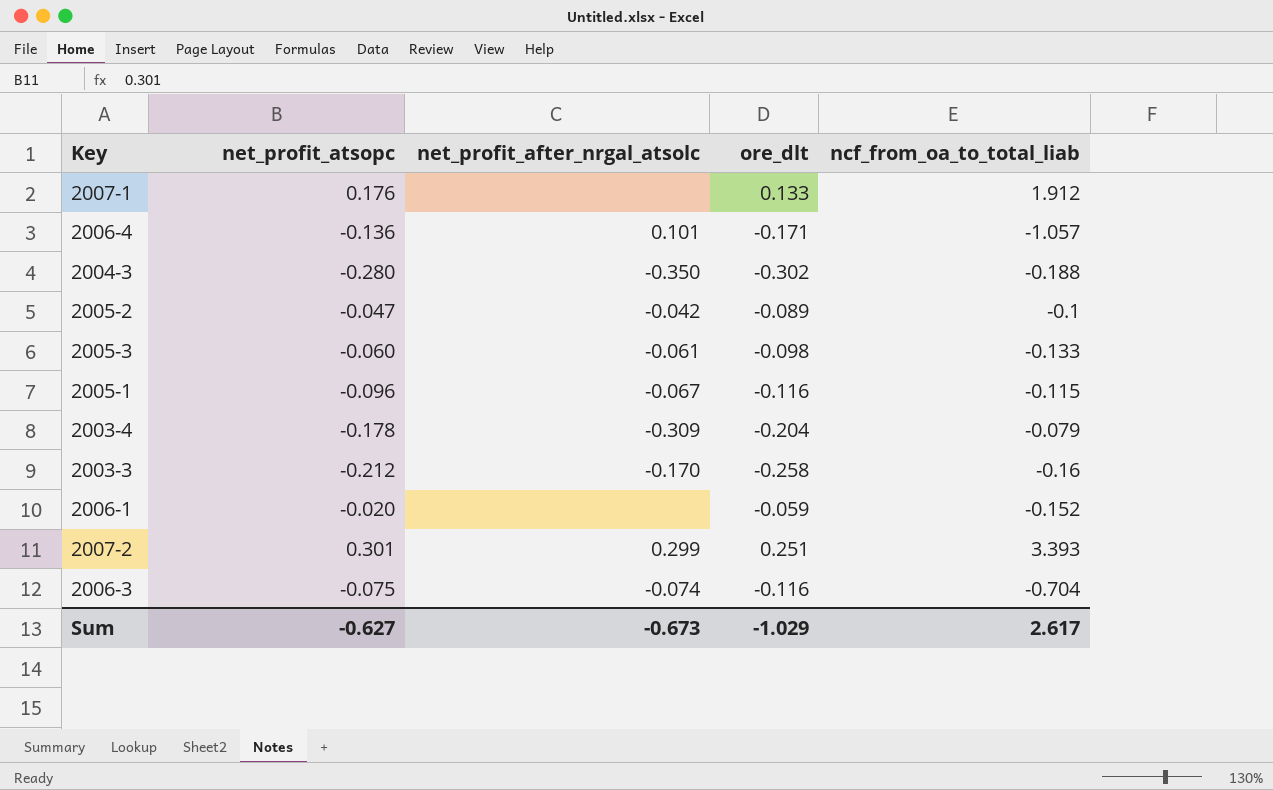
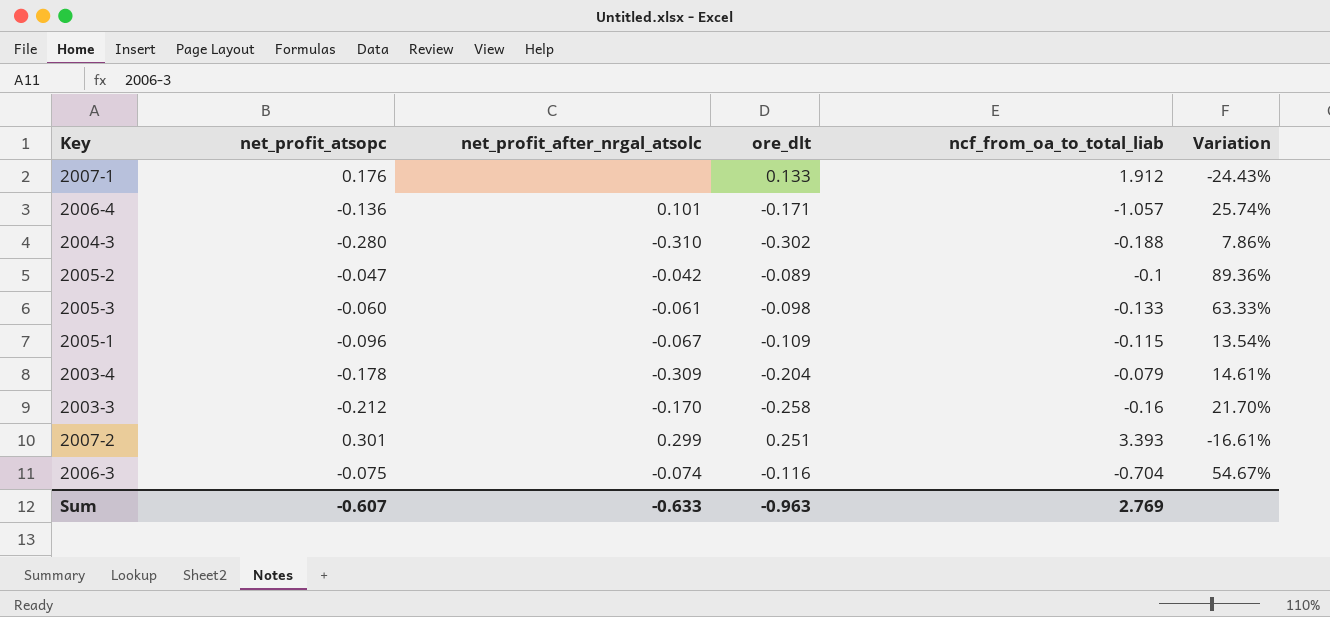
column Variation | formula: none -> ([ore_dlt] - [net_profit_atsopc]) / [net_profit_atsopc]
row 2006-1: -0.020 | none | -0.059 | -0.152 -> none
2004-3 | net_profit_after_nrgal_atsolc: -0.350 -> -0.310
2005-1 | ore_dlt: -0.116 -> -0.109
Sum | net_profit_atsopc: -0.627 -> -0.607
Sum | net_profit_after_nrgal_atsolc: -0.673 -> -0.633
Sum | ore_dlt: -1.029 -> -0.963
Sum | ncf_from_oa_to_total_liab: 2.617 -> 2.769

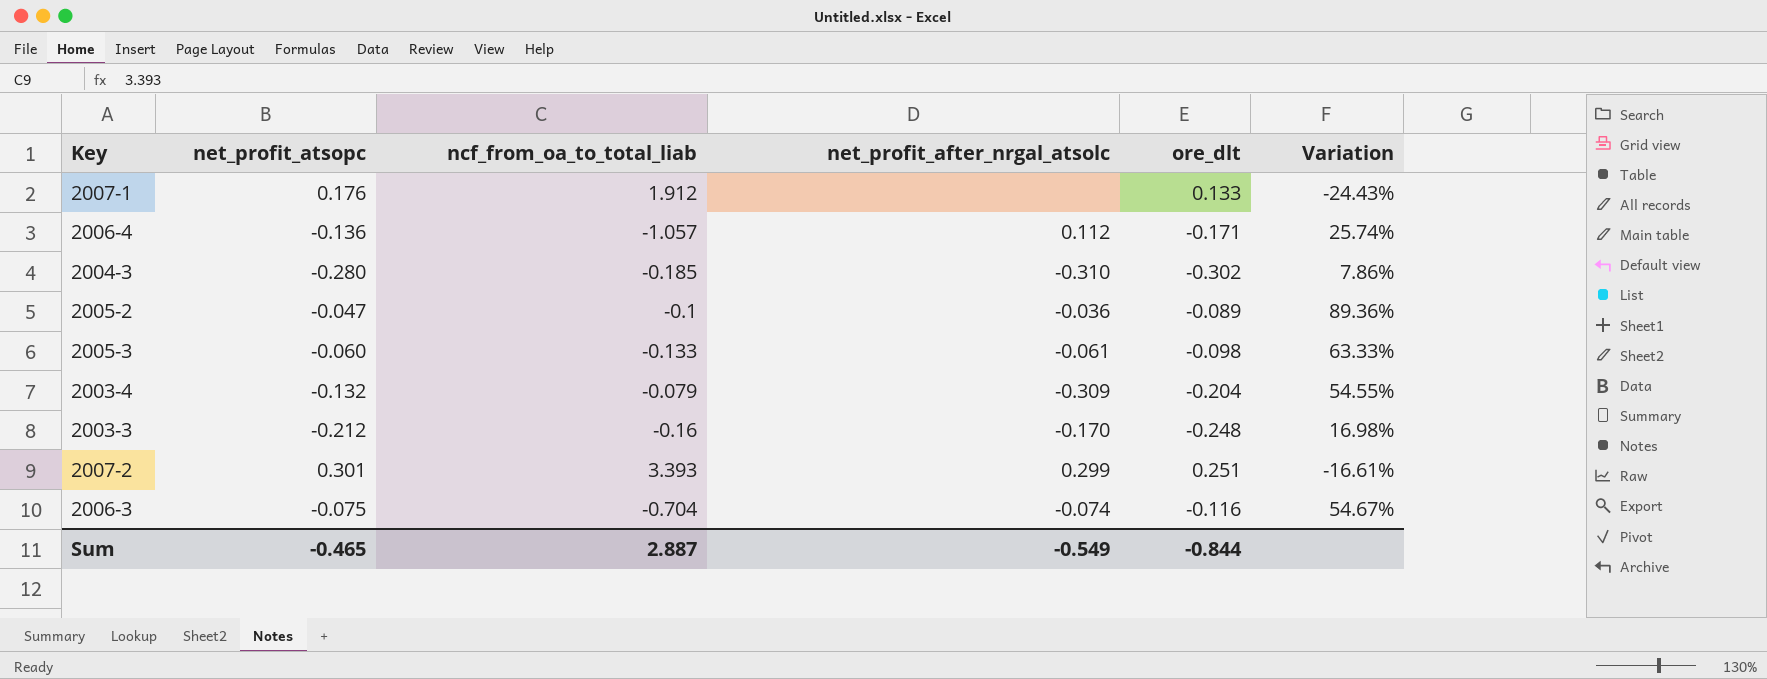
column ncf_from_oa_to_total_liab | position: 5 -> 3
row 2005-1: -0.096 | -0.067 | -0.109 | -0.115 | 13.54% -> none
2006-4 | net_profit_after_nrgal_atsolc: 0.101 -> 0.112
2004-3 | ncf_from_oa_to_total_liab: -0.188 -> -0.185
2005-2 | net_profit_after_nrgal_atsolc: -0.042 -> -0.036
2003-4 | net_profit_atsopc: -0.178 -> -0.132
2003-4 | Variation: 14.61% -> 54.55%
2003-3 | ore_dlt: -0.258 -> -0.248
2003-3 | Variation: 21.70% -> 16.98%
Sum | net_profit_atsopc: -0.607 -> -0.465
Sum | ncf_from_oa_to_total_liab: 2.769 -> 2.887
Sum | net_profit_after_nrgal_atsolc: -0.633 -> -0.549
Sum | ore_dlt: -0.963 -> -0.844

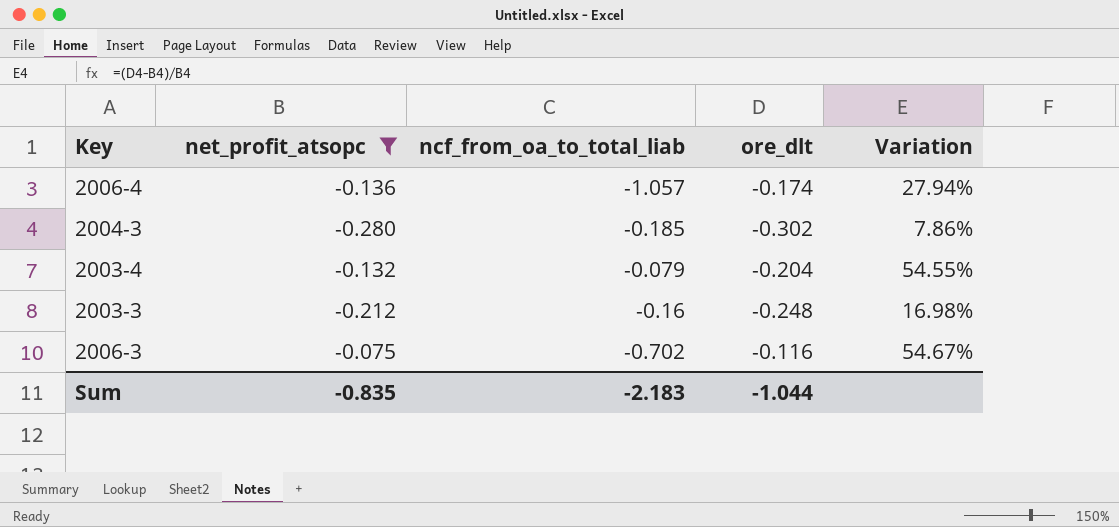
filter: none -> net_profit_atsopc <= -0.075
column net_profit_after_nrgal_atsolc | position: 4 -> none
2006-4 | ore_dlt: -0.171 -> -0.174
2006-4 | Variation: 25.74% -> 27.94%
2006-3 | ncf_from_oa_to_total_liab: -0.704 -> -0.702
Sum | net_profit_atsopc: -0.465 -> -0.835
Sum | ncf_from_oa_to_total_liab: 2.887 -> -2.183
Sum | ore_dlt: -0.844 -> -1.044

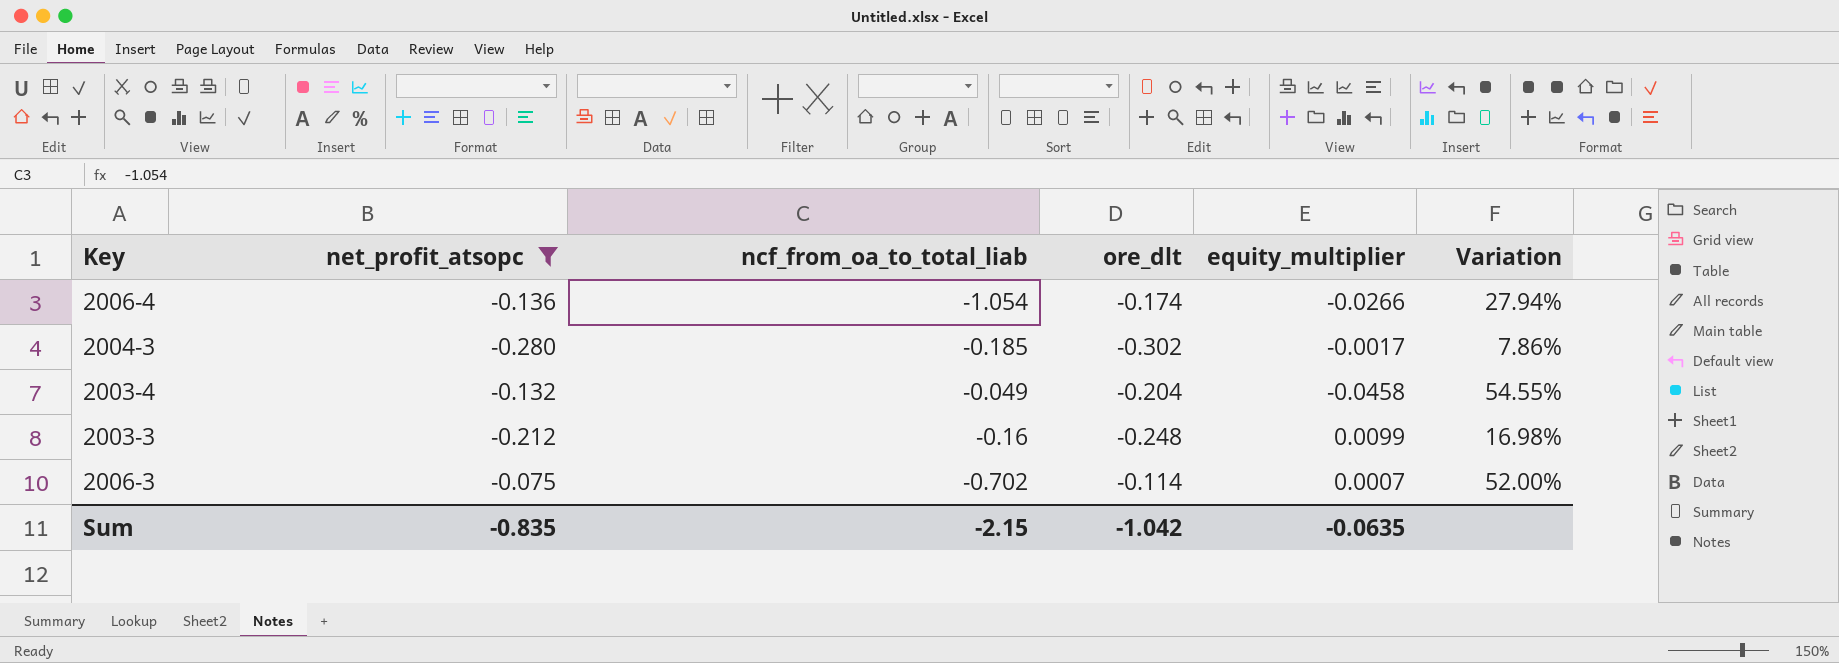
column equity_multiplier | position: none -> 5
2006-4 | ncf_from_oa_to_total_liab: -1.057 -> -1.054
2003-4 | ncf_from_oa_to_total_liab: -0.079 -> -0.049
2006-3 | ore_dlt: -0.116 -> -0.114
2006-3 | Variation: 54.67% -> 52.00%
Sum | ncf_from_oa_to_total_liab: -2.183 -> -2.15
Sum | ore_dlt: -1.044 -> -1.042

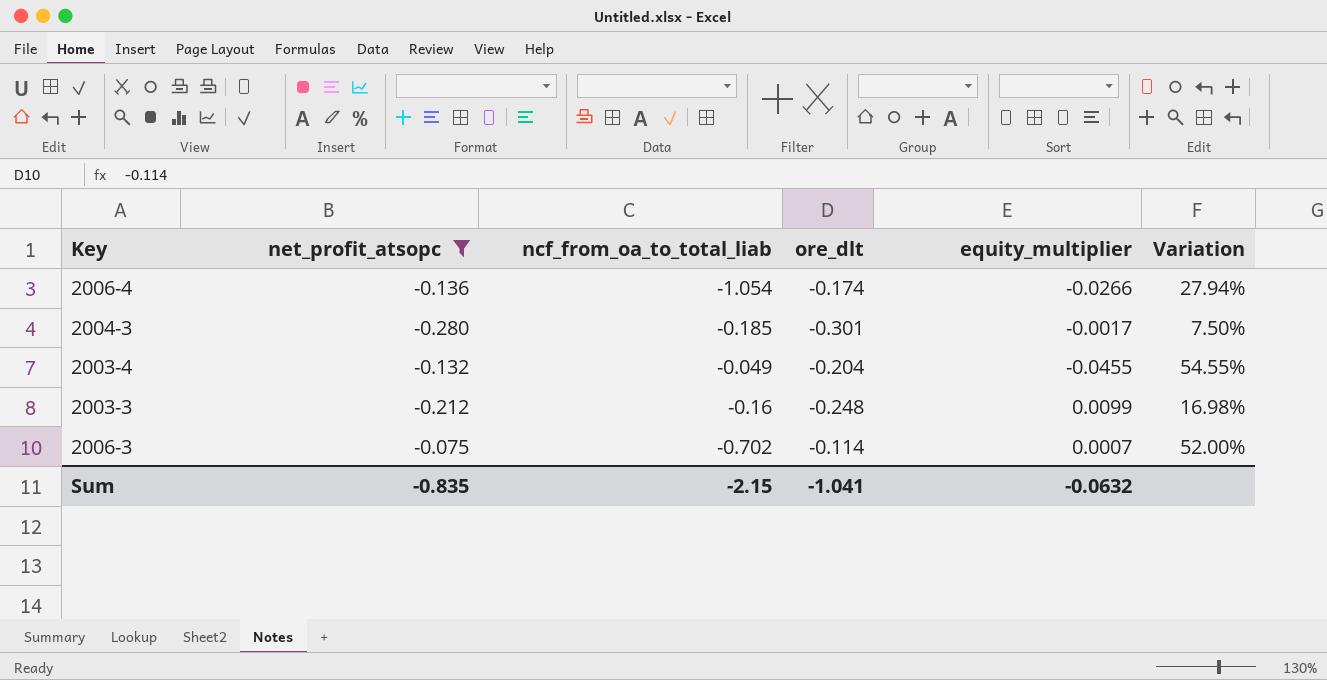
2004-3 | ore_dlt: -0.302 -> -0.301
2004-3 | Variation: 7.86% -> 7.50%
2003-4 | equity_multiplier: -0.0458 -> -0.0455
Sum | ore_dlt: -1.042 -> -1.041
Sum | equity_multiplier: -0.0635 -> -0.0632

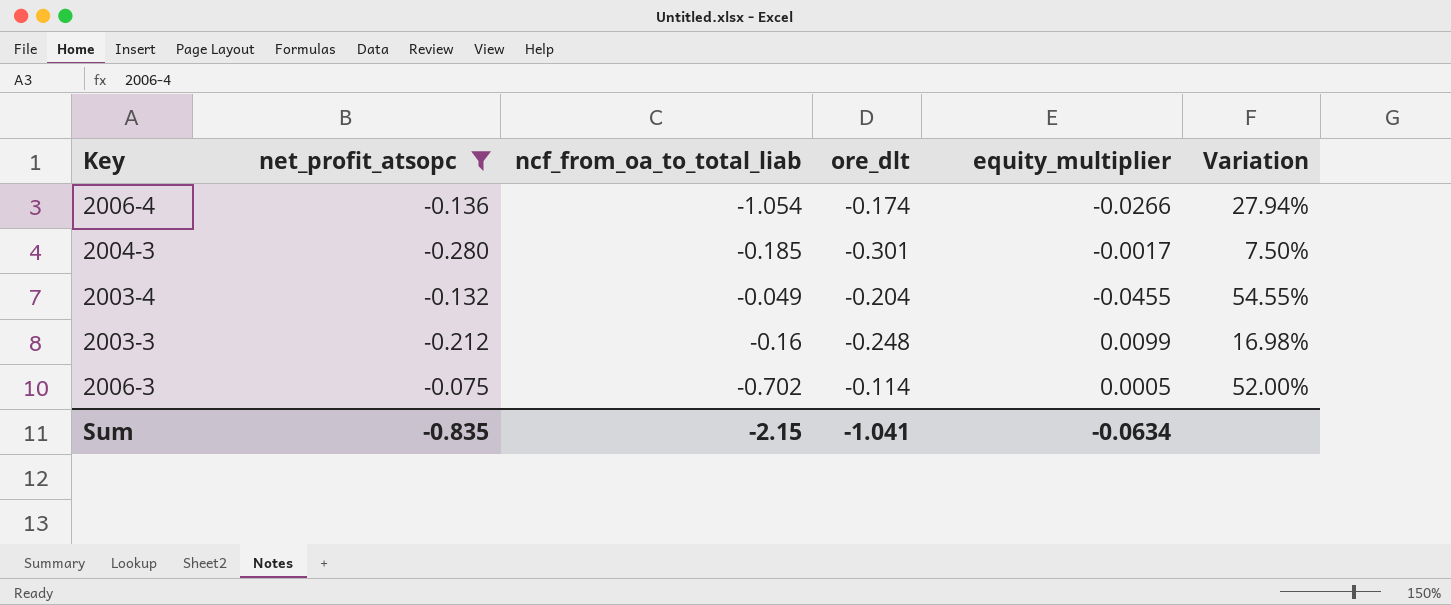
2006-3 | equity_multiplier: 0.0007 -> 0.0005
Sum | equity_multiplier: -0.0632 -> -0.0634

